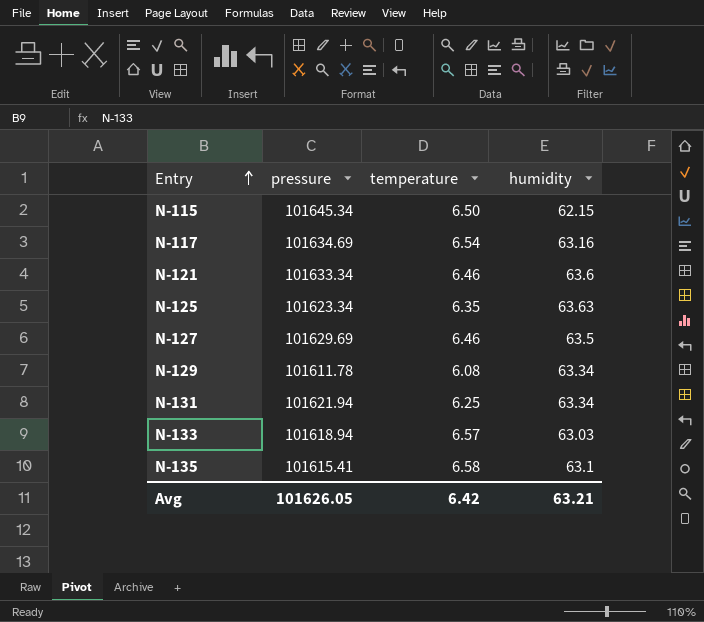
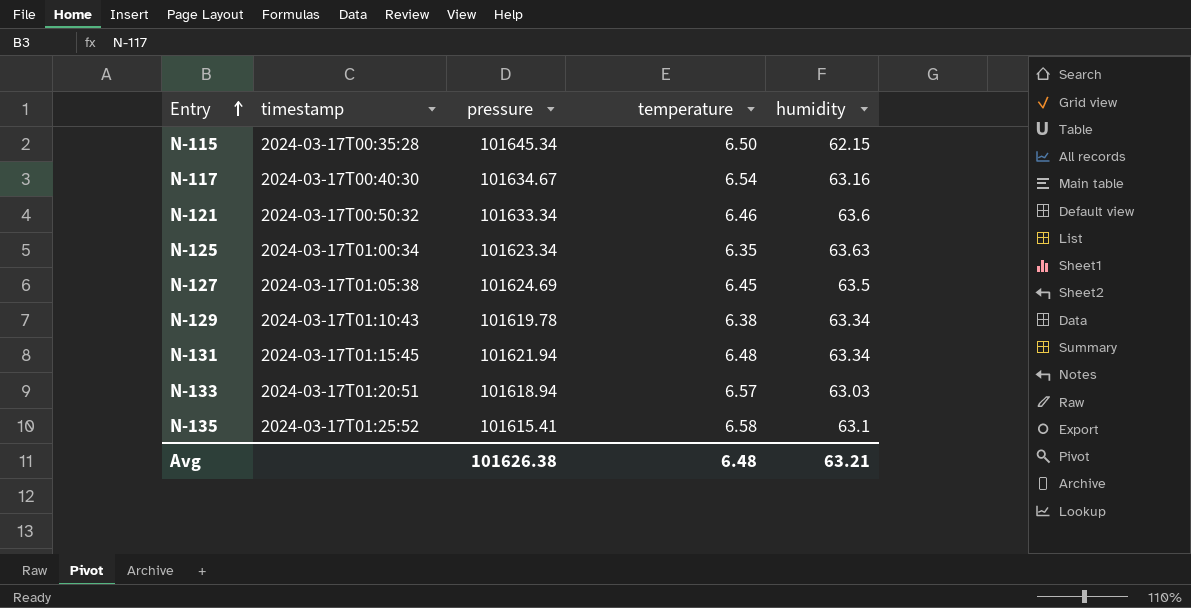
column timestamp | position: none -> 2
N-117 | pressure: 101634.69 -> 101634.67
N-127 | pressure: 101629.69 -> 101624.69
N-127 | temperature: 6.46 -> 6.45
N-129 | pressure: 101611.78 -> 101619.78
N-129 | temperature: 6.08 -> 6.38
N-131 | temperature: 6.25 -> 6.48
Avg | pressure: 101626.05 -> 101626.38
Avg | temperature: 6.42 -> 6.48

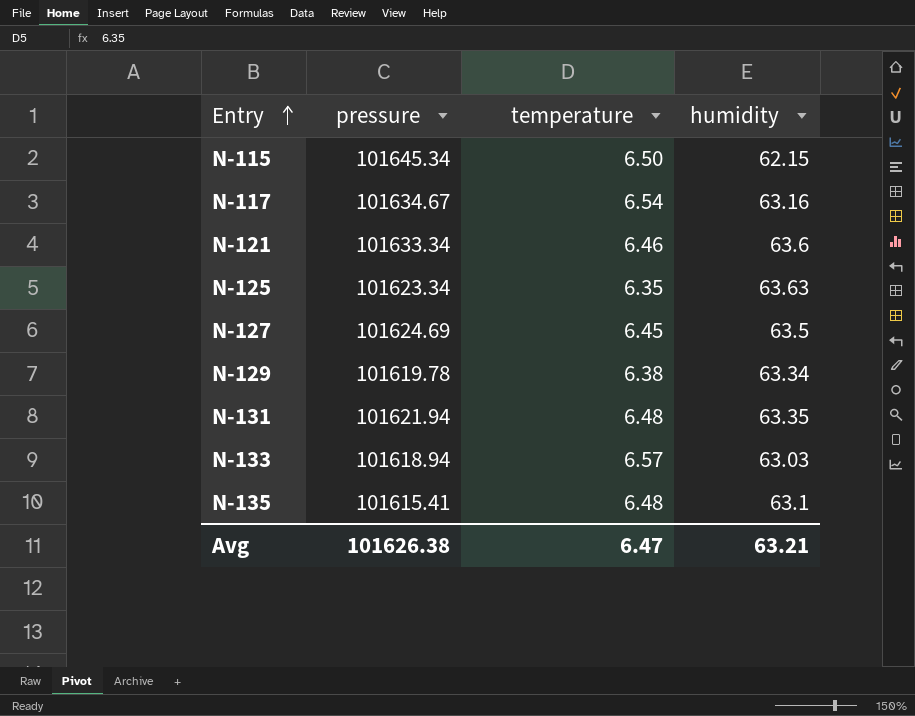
column timestamp | position: 2 -> none
N-131 | humidity: 63.34 -> 63.35
N-135 | temperature: 6.58 -> 6.48
Avg | temperature: 6.48 -> 6.47

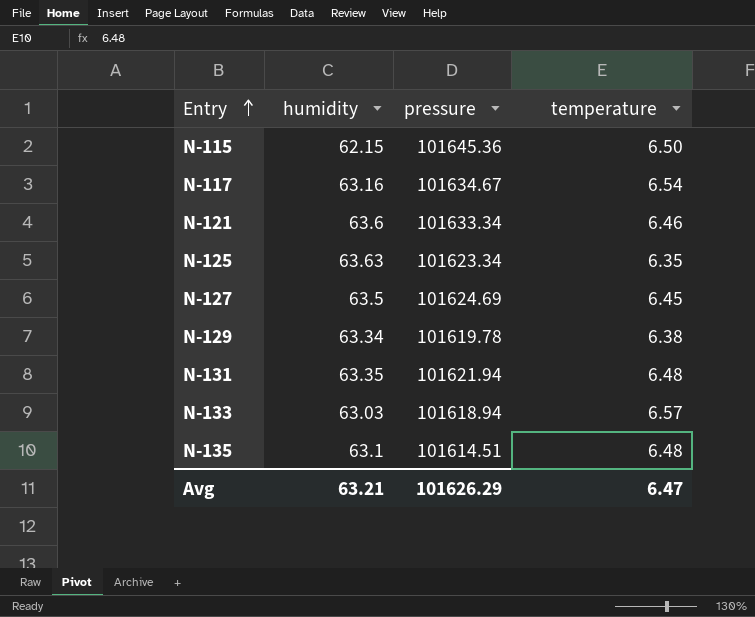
column humidity | position: 4 -> 2
N-115 | pressure: 101645.34 -> 101645.36
N-135 | pressure: 101615.41 -> 101614.51
Avg | pressure: 101626.38 -> 101626.29

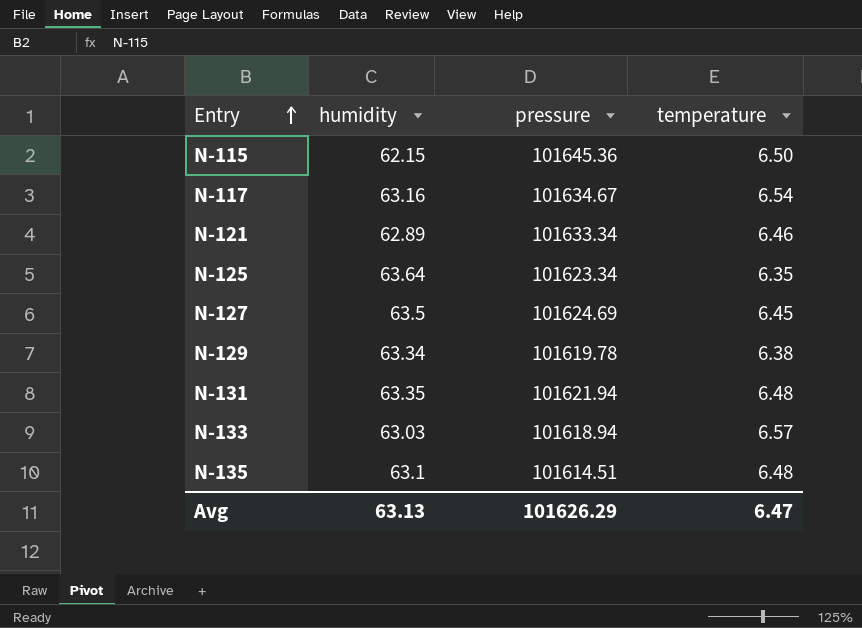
N-121 | humidity: 63.6 -> 62.89
N-125 | humidity: 63.63 -> 63.64
Avg | humidity: 63.21 -> 63.13

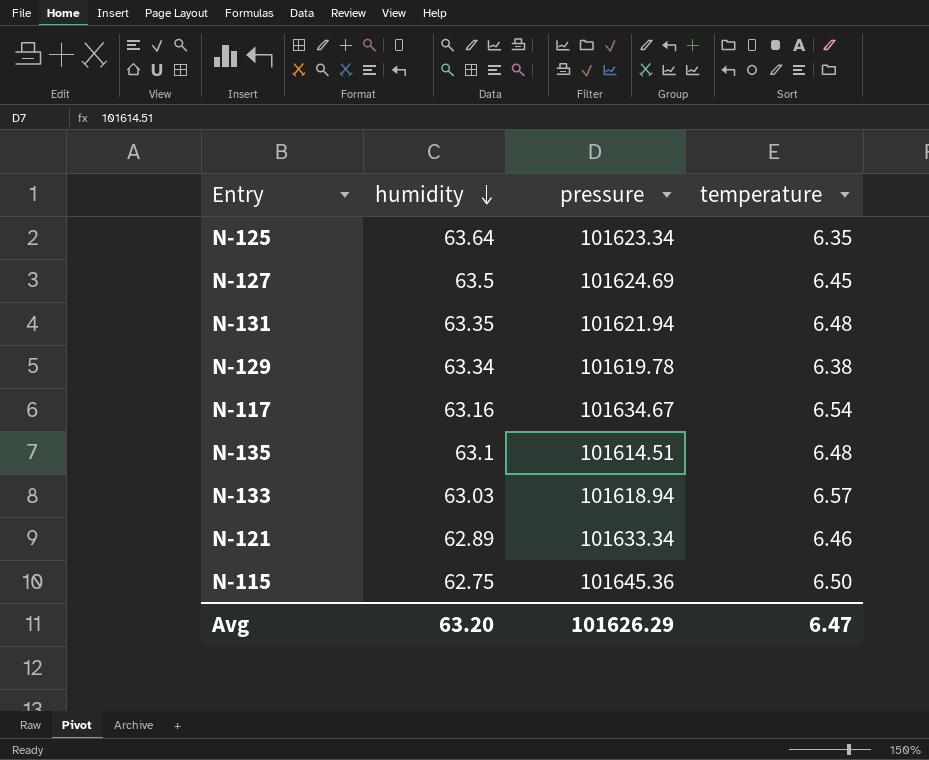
row order: Entry ascending -> humidity descending
N-115 | humidity: 62.15 -> 62.75
Avg | humidity: 63.13 -> 63.20

